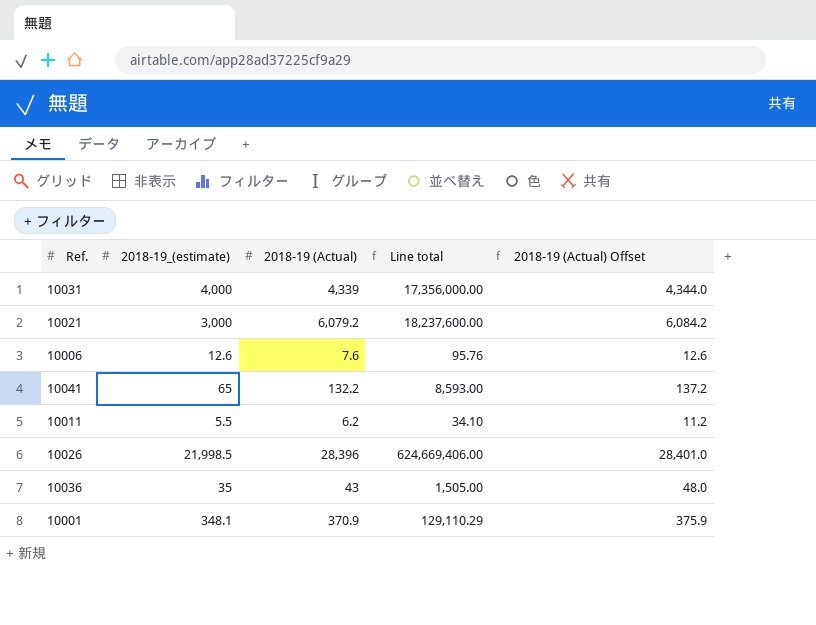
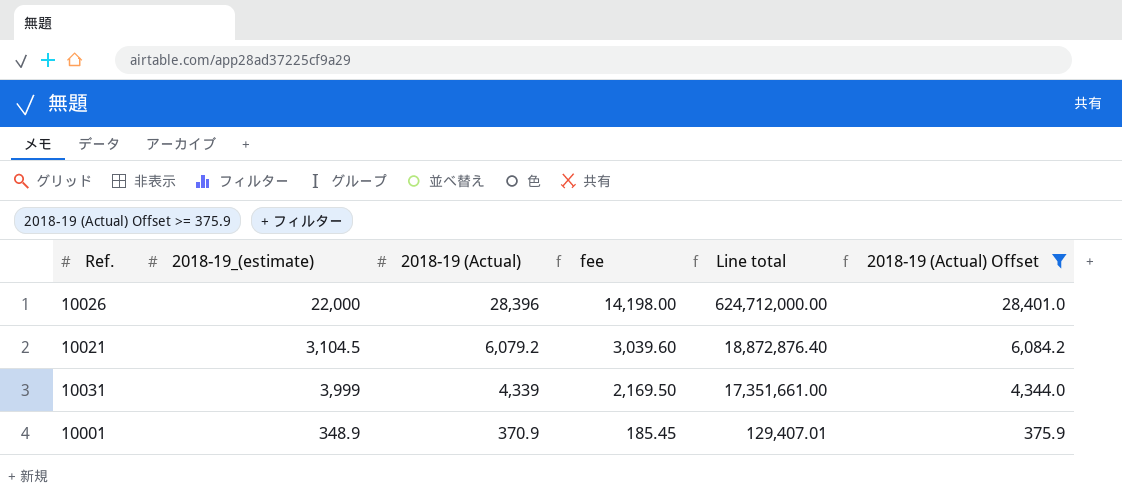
filter: none -> 2018-19 (Actual) Offset >= 375.9
row order: none -> 2018-19 (Actual) descending
column fee | formula: none -> [2018-19 (Actual)] * 0.5
10026 | 2018-19_(estimate): 21,998.5 -> 22,000
10026 | Line total: 624,669,406.00 -> 624,712,000.00
10021 | 2018-19_(estimate): 3,000 -> 3,104.5
10021 | Line total: 18,237,600.00 -> 18,872,876.40
10031 | 2018-19_(estimate): 4,000 -> 3,999
10031 | Line total: 17,356,000.00 -> 17,351,661.00
10001 | 2018-19_(estimate): 348.1 -> 348.9
10001 | Line total: 129,110.29 -> 129,407.01

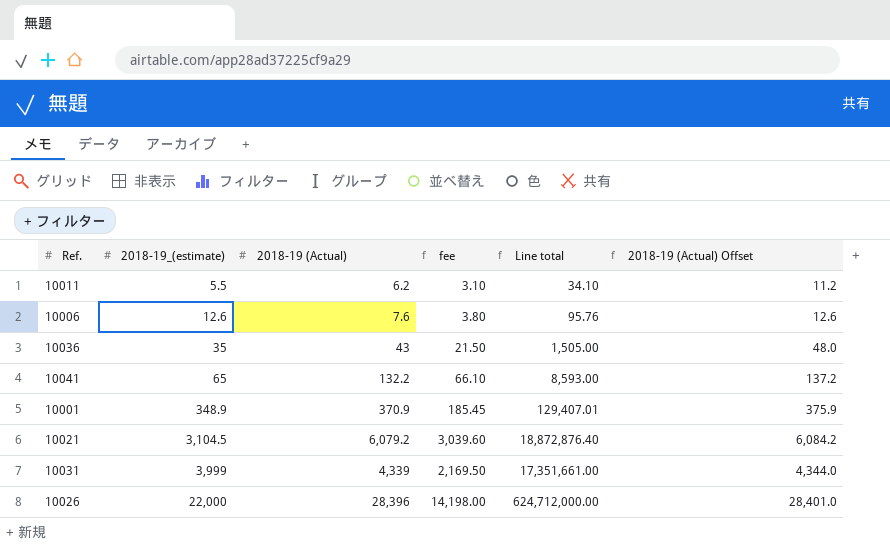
filter: 2018-19 (Actual) Offset >= 375.9 -> none
row order: 2018-19 (Actual) descending -> 2018-19_(estimate) ascending

